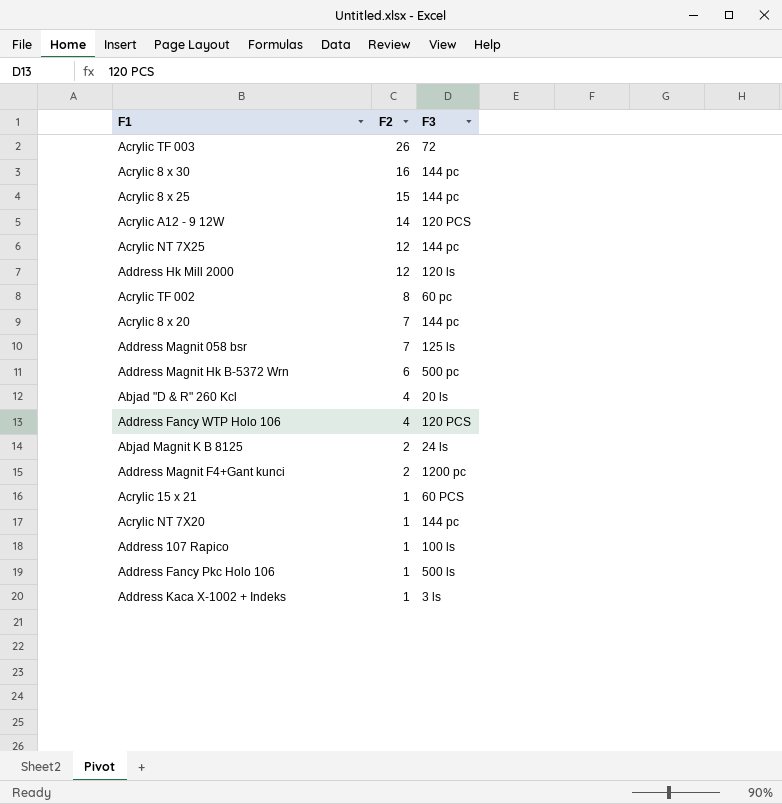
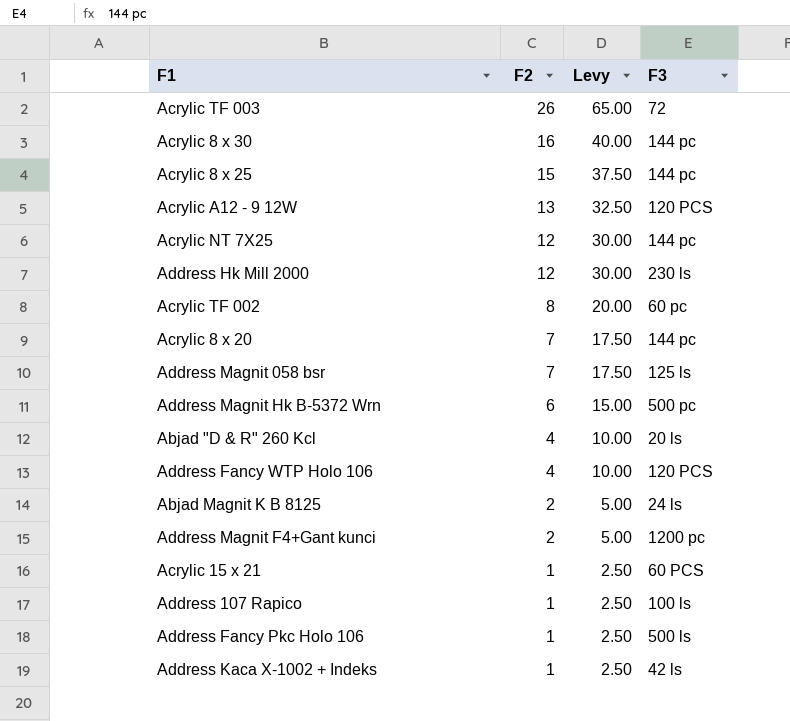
column Levy | formula: none -> [F2] * 2.5
row Acrylic NT 7X20: 1 | 144 pc -> none
Acrylic A12 - 9 12W | F2: 14 -> 13
Address Hk Mill 2000 | F3: 120 ls -> 230 ls
Address Kaca X-1002 + Indeks | F3: 3 ls -> 42 ls

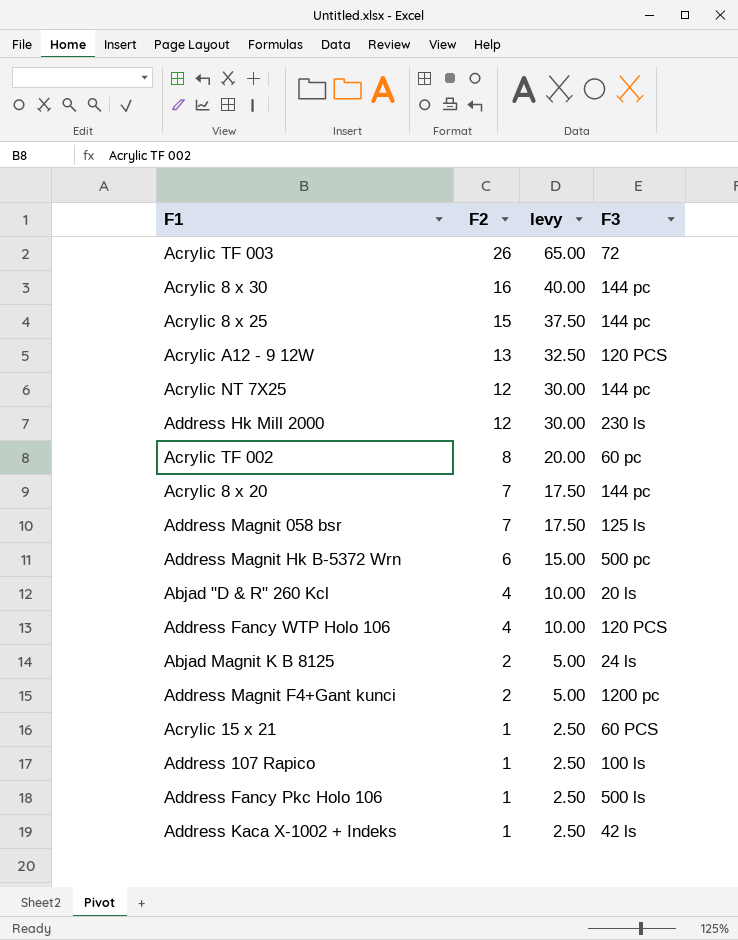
column name: Levy -> levy

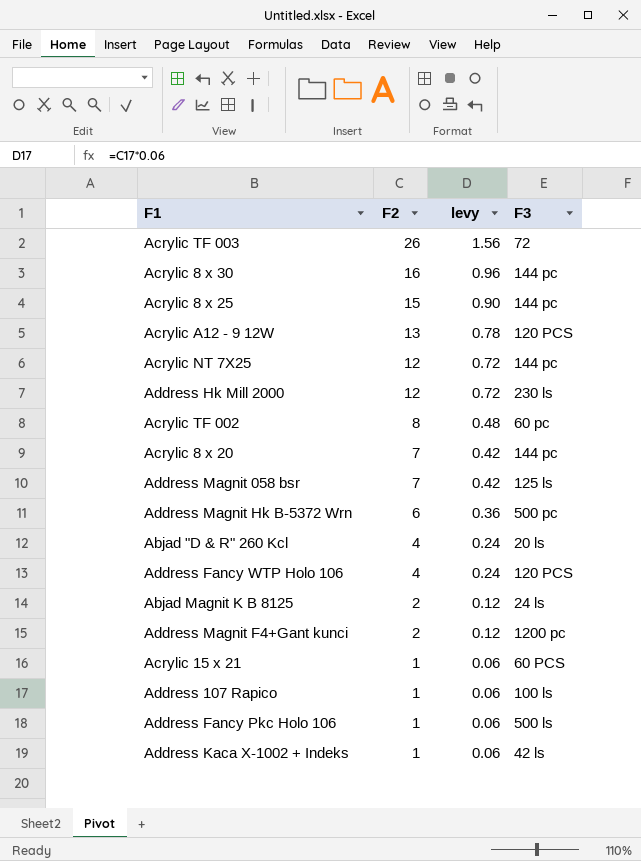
column levy | formula: [F2] * 2.5 -> [F2] * 0.06

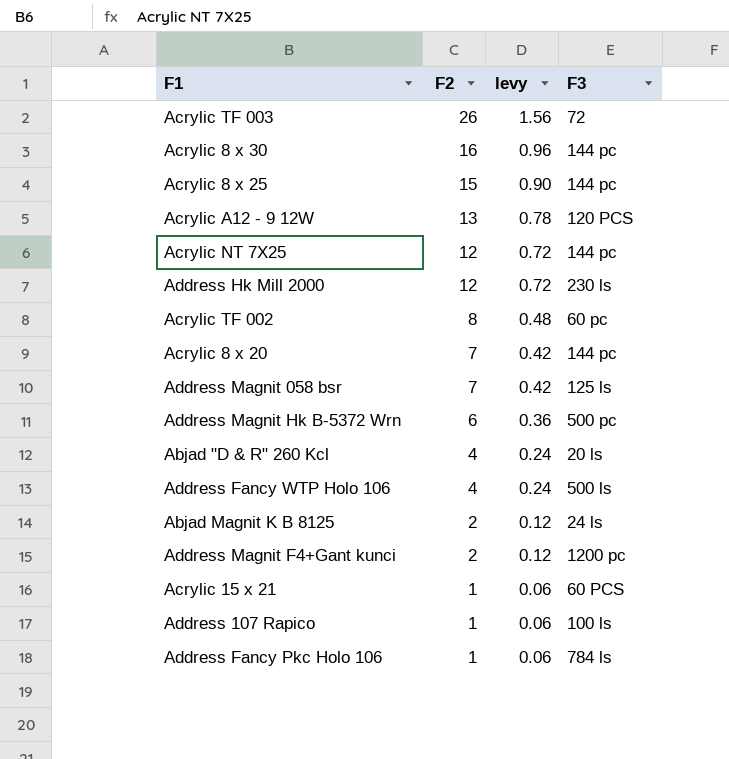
row Address Kaca X-1002 + Indeks: 1 | 0.06 | 42 ls -> none
Address Fancy WTP Holo 106 | F3: 120 PCS -> 500 ls
Address Fancy Pkc Holo 106 | F3: 500 ls -> 784 ls

